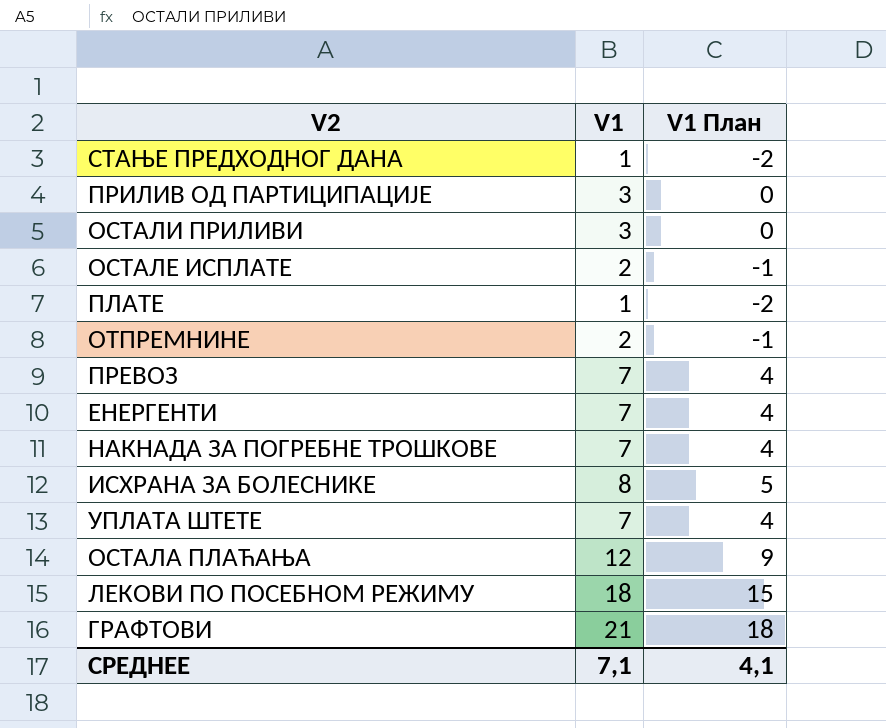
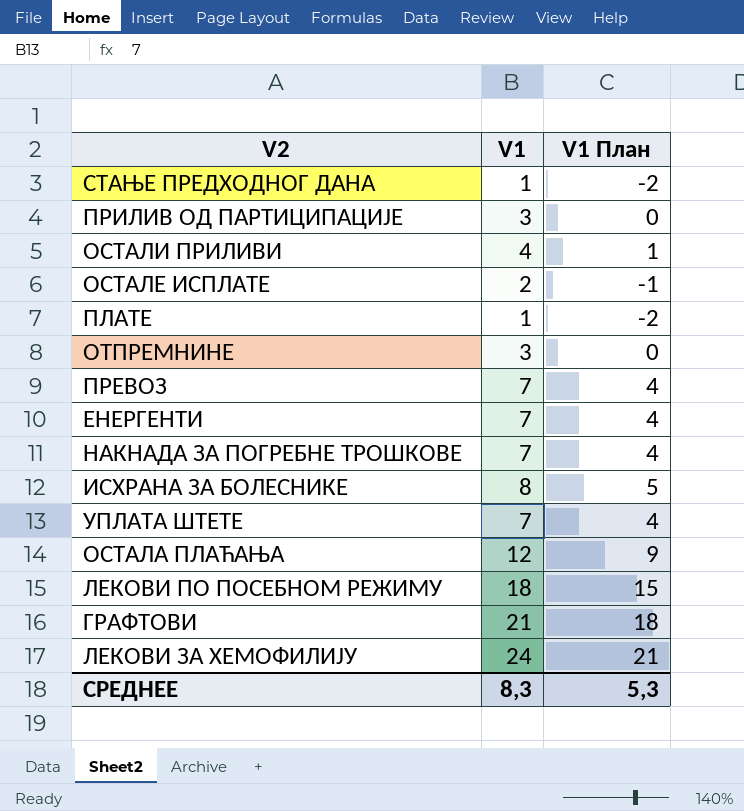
ОСТАЛИ ПРИЛИВИ | V1: 3 -> 4
ОСТАЛИ ПРИЛИВИ | V1 План: 0 -> 1
ОТПРЕМНИНЕ | V1: 2 -> 3
ОТПРЕМНИНЕ | V1 План: -1 -> 0
row ЛЕКОВИ ЗА ХЕМОФИЛИЈУ: none -> 24 | 21
СРЕДНЕЕ | V1: 7,1 -> 8,3
СРЕДНЕЕ | V1 План: 4,1 -> 5,3

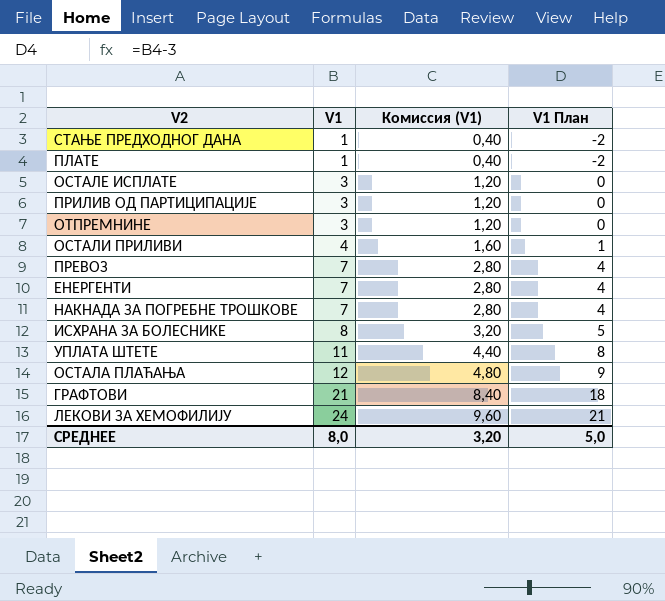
row order: none -> V1 ascending
column Комиссия (V1) | formula: none -> [V1] * 0,4
row ЛЕКОВИ ПО ПОСЕБНОМ РЕЖИМУ: 18 | 15 -> none
ОСТАЛЕ ИСПЛАТЕ | V1: 2 -> 3
ОСТАЛЕ ИСПЛАТЕ | V1 План: -1 -> 0
УПЛАТА ШТЕТЕ | V1: 7 -> 11
УПЛАТА ШТЕТЕ | V1 План: 4 -> 8
СРЕДНЕЕ | V1: 8,3 -> 8,0
СРЕДНЕЕ | V1 План: 5,3 -> 5,0

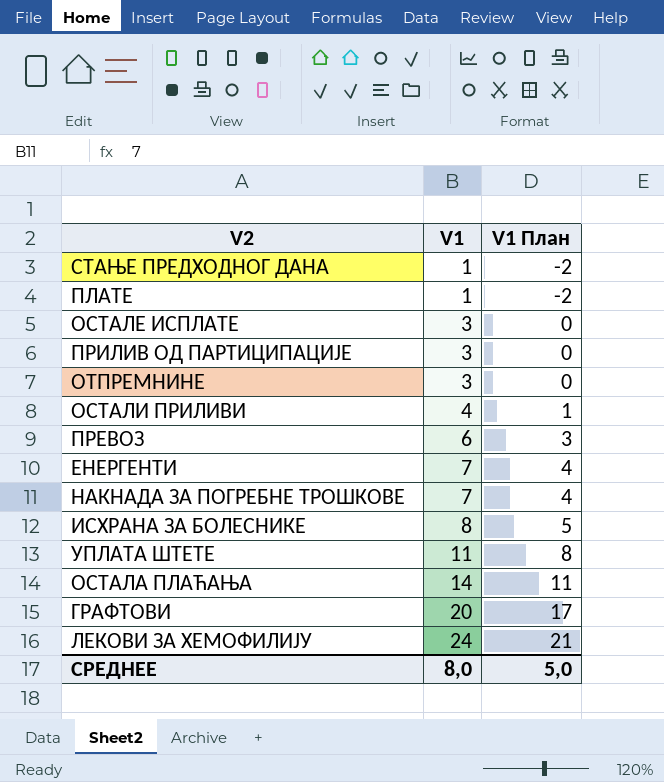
column Комиссия (V1) | formula: [V1] * 0,4 -> none
ПРЕВОЗ | V1: 7 -> 6
ПРЕВОЗ | V1 План: 4 -> 3
ОСТАЛА ПЛАЋАЊА | V1: 12 -> 14
ОСТАЛА ПЛАЋАЊА | V1 План: 9 -> 11
ГРАФТОВИ | V1: 21 -> 20
ГРАФТОВИ | V1 План: 18 -> 17

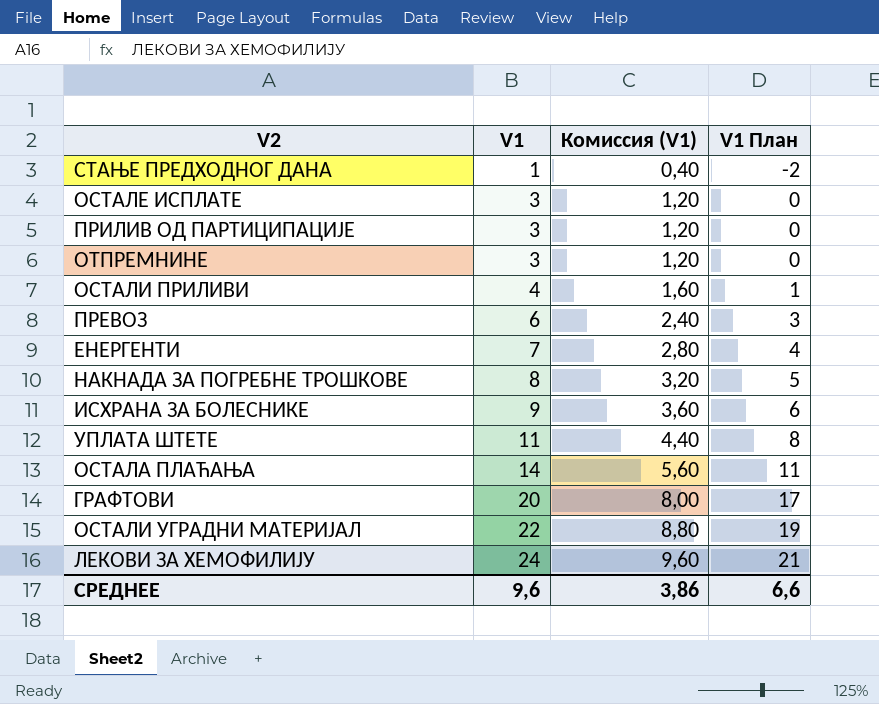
column Комиссия (V1) | formula: none -> [V1] * 0,4
row ПЛАТЕ: 1 | -2 -> none
НАКНАДА ЗА ПОГРЕБНЕ ТРОШКОВЕ | V1: 7 -> 8
НАКНАДА ЗА ПОГРЕБНЕ ТРОШКОВЕ | V1 План: 4 -> 5
ИСХРАНА ЗА БОЛЕСНИКЕ | V1: 8 -> 9
ИСХРАНА ЗА БОЛЕСНИКЕ | V1 План: 5 -> 6
row ОСТАЛИ УГРАДНИ МАТЕРИЈАЛ: none -> 22 | 8,80 | 19
СРЕДНЕЕ | V1: 8,0 -> 9,6
СРЕДНЕЕ | V1 План: 5,0 -> 6,6

